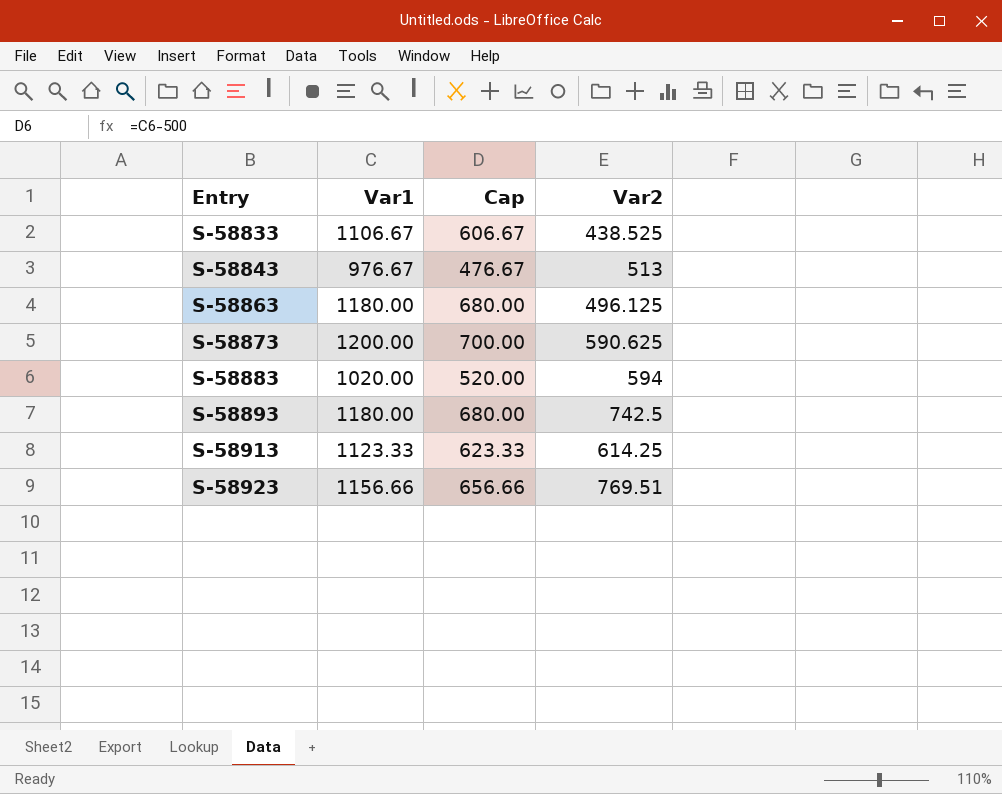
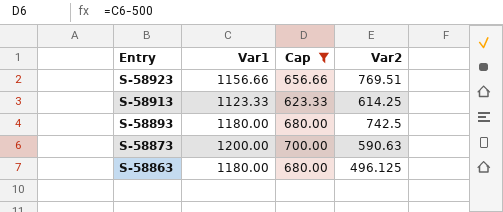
filter: none -> Cap >= 623.33
row order: Entry ascending -> Entry descending
S-58873 | Var2: 590.625 -> 590.63

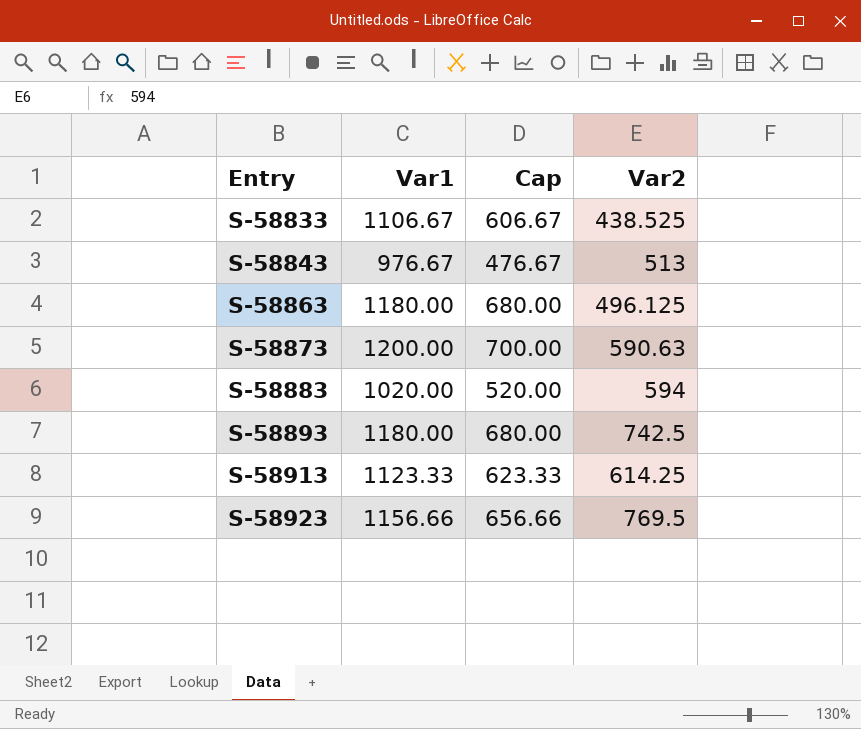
filter: Cap >= 623.33 -> none
row order: Entry descending -> Entry ascending
S-58923 | Var2: 769.51 -> 769.5

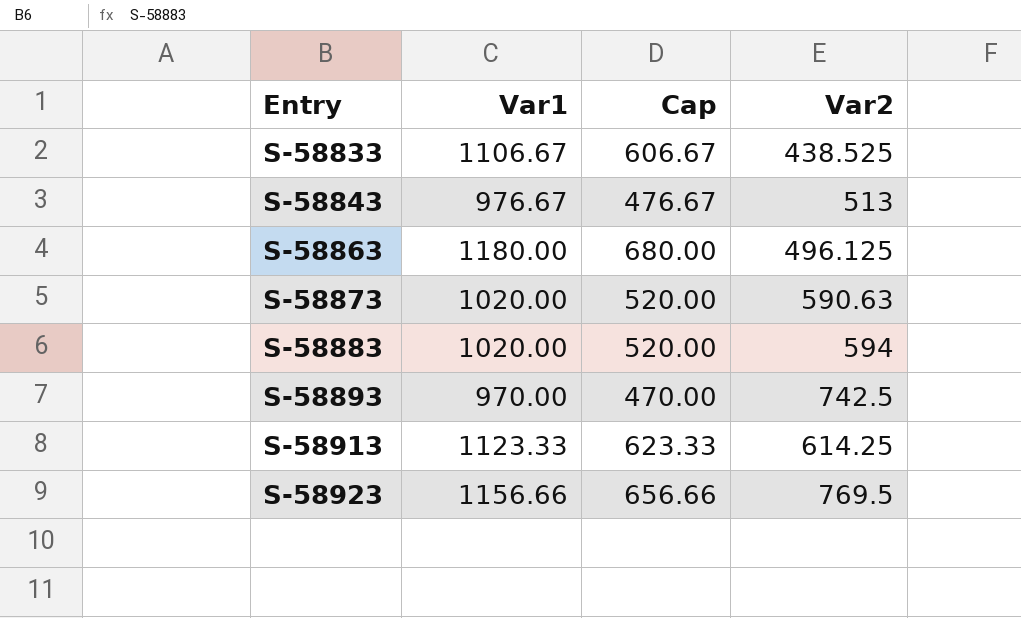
S-58873 | Var1: 1200.00 -> 1020.00
S-58873 | Cap: 700.00 -> 520.00
S-58893 | Var1: 1180.00 -> 970.00
S-58893 | Cap: 680.00 -> 470.00

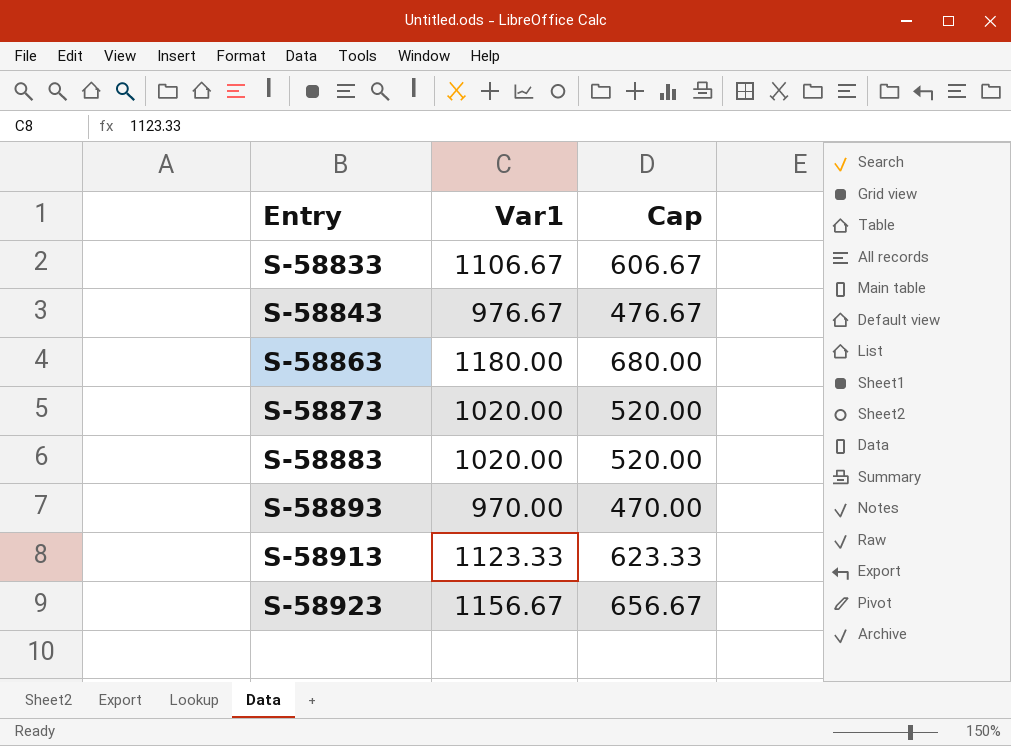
column Var2 | position: 4 -> none
S-58923 | Var1: 1156.66 -> 1156.67
S-58923 | Cap: 656.66 -> 656.67

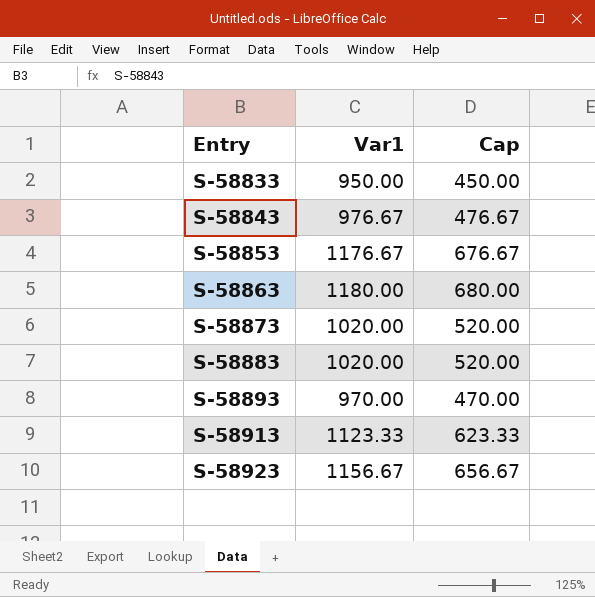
S-58833 | Var1: 1106.67 -> 950.00
S-58833 | Cap: 606.67 -> 450.00
row S-58853: none -> 1176.67 | 676.67

